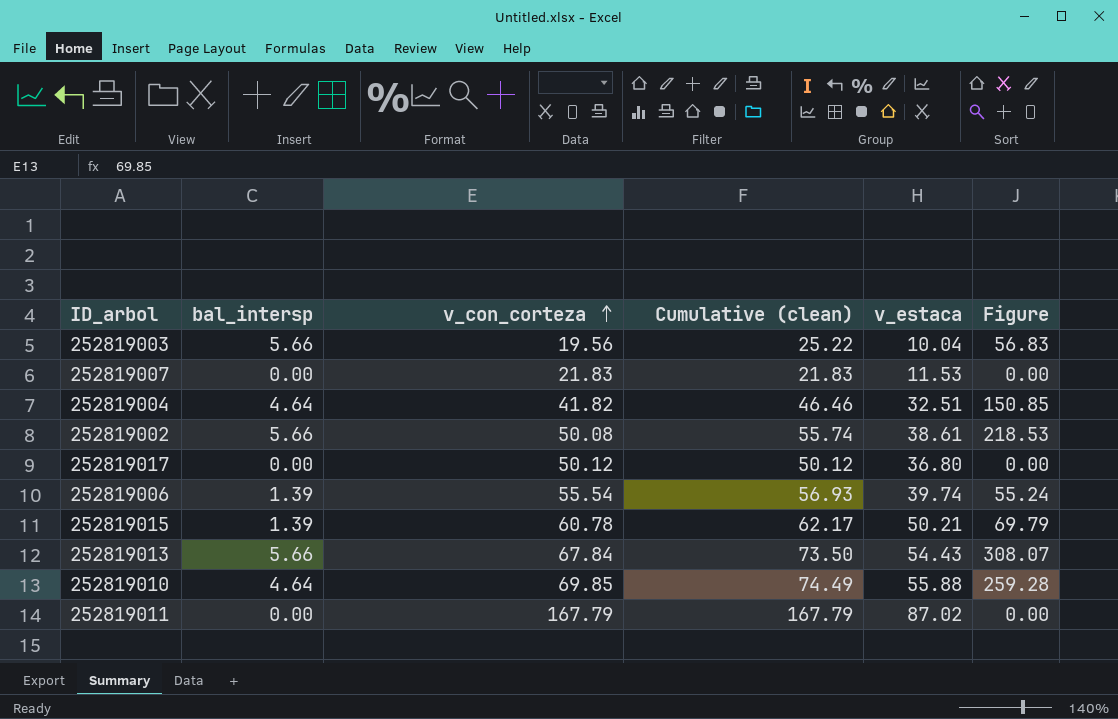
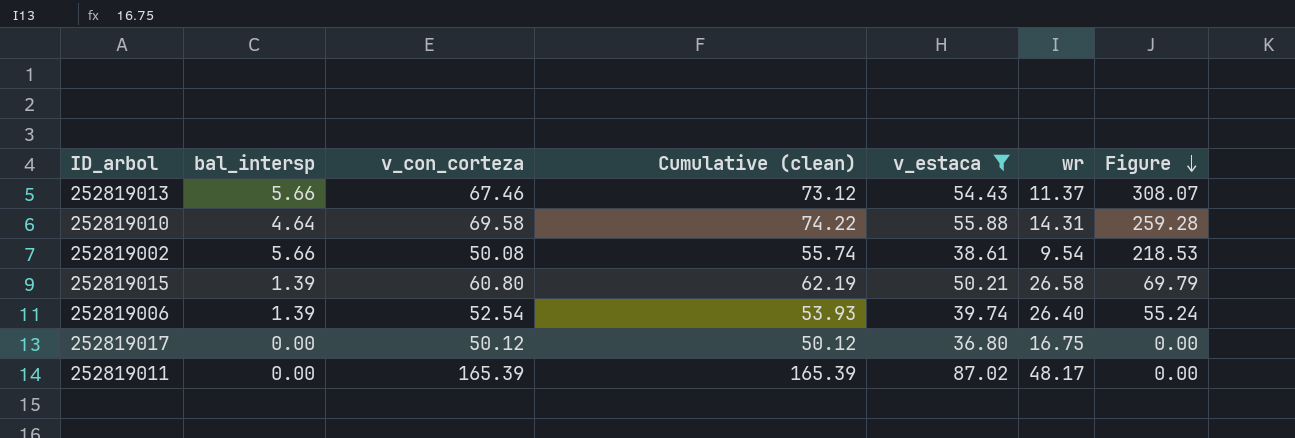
filter: none -> v_estaca >= 36.80
row order: v_con_corteza ascending -> Figure descending
column wr | position: none -> 6
252819013 | v_con_corteza: 67.84 -> 67.46
252819013 | Cumulative (clean): 73.50 -> 73.12
252819010 | v_con_corteza: 69.85 -> 69.58
252819010 | Cumulative (clean): 74.49 -> 74.22
252819015 | v_con_corteza: 60.78 -> 60.80
252819015 | Cumulative (clean): 62.17 -> 62.19
252819006 | v_con_corteza: 55.54 -> 52.54
252819006 | Cumulative (clean): 56.93 -> 53.93
252819011 | v_con_corteza: 167.79 -> 165.39
252819011 | Cumulative (clean): 167.79 -> 165.39

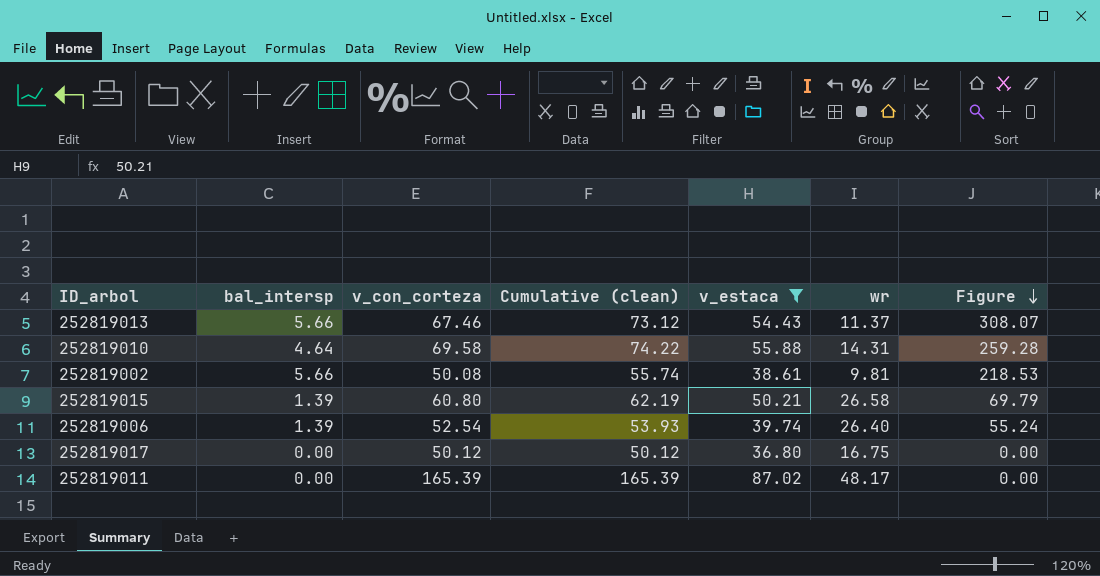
252819002 | wr: 9.54 -> 9.81

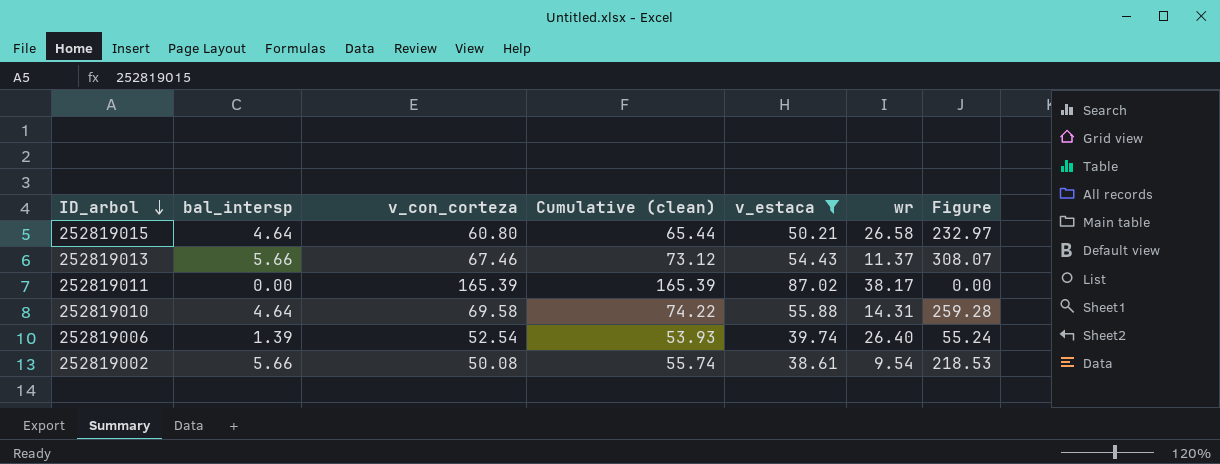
row order: Figure descending -> ID_arbol descending
row 252819017: 0.00 | 50.12 | 50.12 | 36.80 | 16.75 | 0.00 -> none
252819015 | bal_intersp: 1.39 -> 4.64
252819015 | Cumulative (clean): 62.19 -> 65.44
252819015 | Figure: 69.79 -> 232.97
252819011 | wr: 48.17 -> 38.17
252819002 | wr: 9.81 -> 9.54

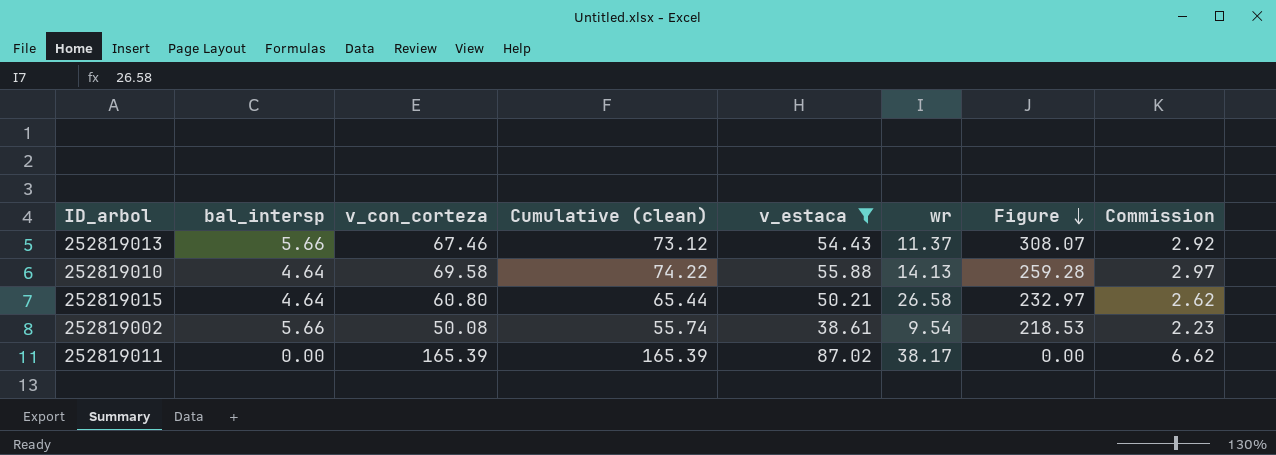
row order: ID_arbol descending -> Figure descending
column Commission | formula: none -> [Cumulative (clean)] * 0.04
row 252819006: 1.39 | 52.54 | 53.93 | 39.74 | 26.40 | 55.24 -> none
252819010 | wr: 14.31 -> 14.13

